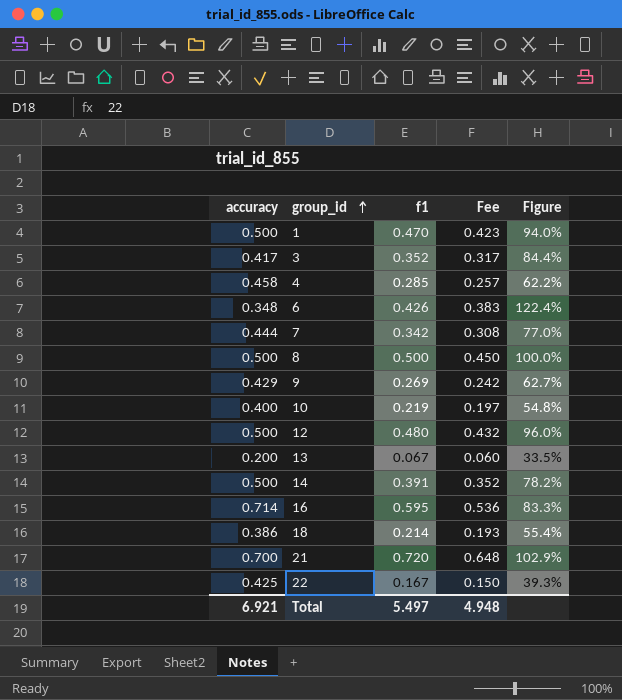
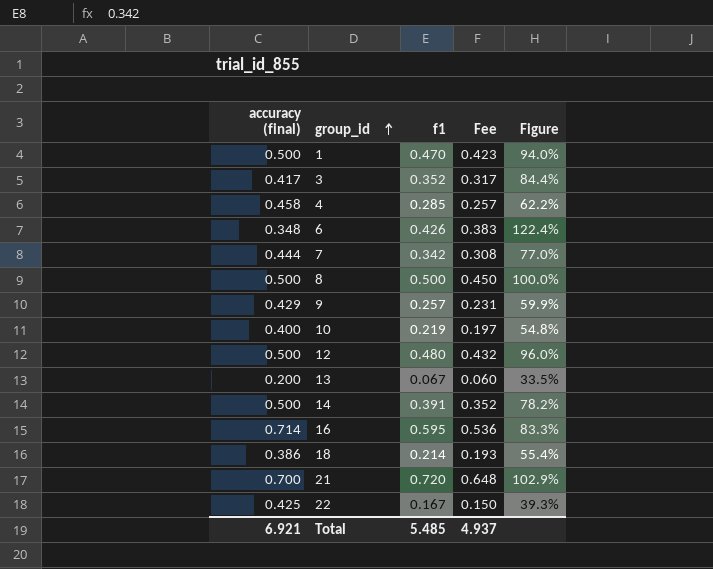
column name: accuracy -> accuracy (final)
9 | f1: 0.269 -> 0.257
9 | Fee: 0.242 -> 0.231
9 | Figure: 62.7% -> 59.9%
Total | f1: 5.497 -> 5.485
Total | Fee: 4.948 -> 4.937

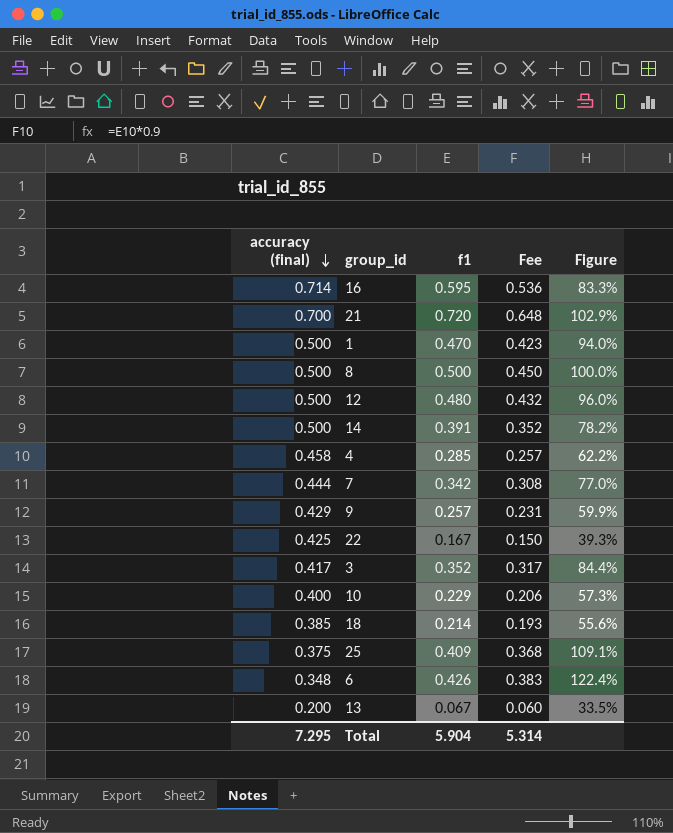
row order: group_id ascending -> accuracy (final) descending
10 | f1: 0.219 -> 0.229
10 | Fee: 0.197 -> 0.206
10 | Figure: 54.8% -> 57.3%
18 | accuracy (final): 0.386 -> 0.385
18 | Figure: 55.4% -> 55.6%
row 25: none -> 0.375 | 0.409 | 0.368 | 109.1%
Total | accuracy (final): 6.921 -> 7.295
Total | f1: 5.485 -> 5.904
Total | Fee: 4.937 -> 5.314

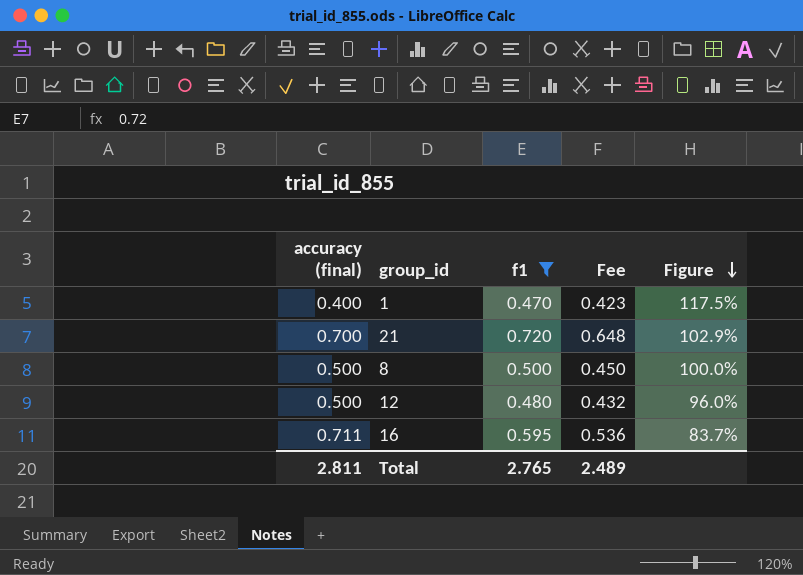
filter: none -> f1 >= 0.470
row order: accuracy (final) descending -> Figure descending
1 | accuracy (final): 0.500 -> 0.400
1 | Figure: 94.0% -> 117.5%
16 | accuracy (final): 0.714 -> 0.711
16 | Figure: 83.3% -> 83.7%
Total | accuracy (final): 7.295 -> 2.811
Total | f1: 5.904 -> 2.765
Total | Fee: 5.314 -> 2.489

